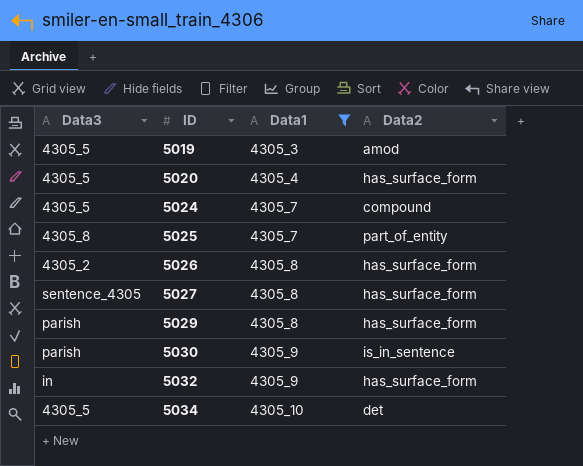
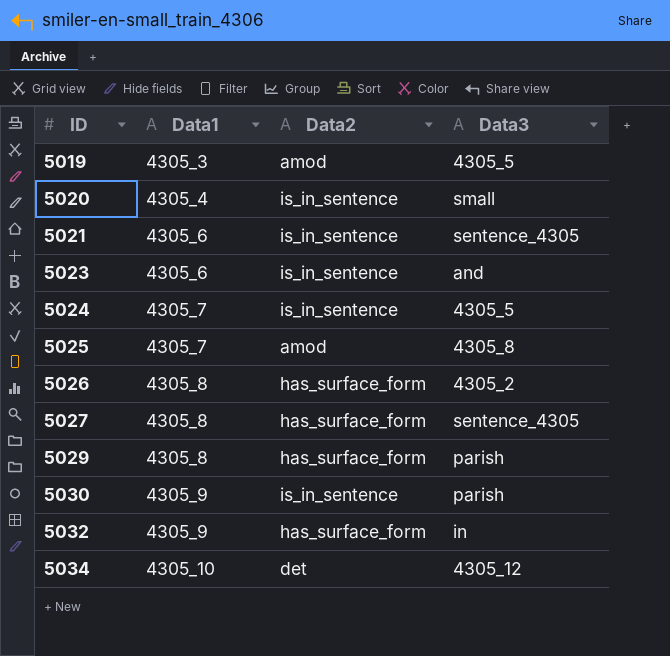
filter: Data1 != 4305_6 -> none
column Data3 | position: 1 -> 4
5020 | Data2: has_surface_form -> is_in_sentence
5020 | Data3: 4305_5 -> small
5024 | Data2: compound -> is_in_sentence
5025 | Data2: part_of_entity -> amod
5034 | Data3: 4305_5 -> 4305_12

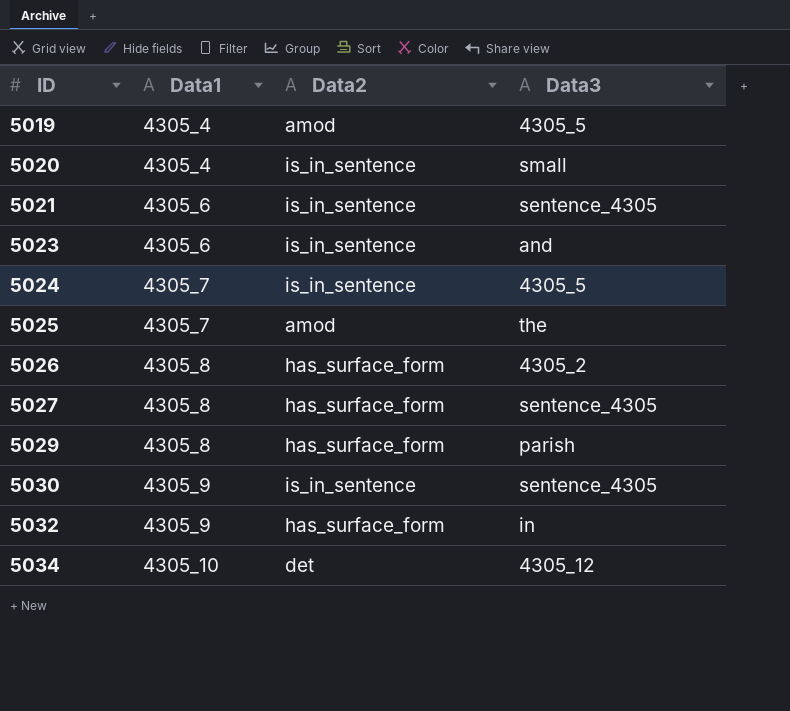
5019 | Data1: 4305_3 -> 4305_4
5025 | Data3: 4305_8 -> the
5030 | Data3: parish -> sentence_4305

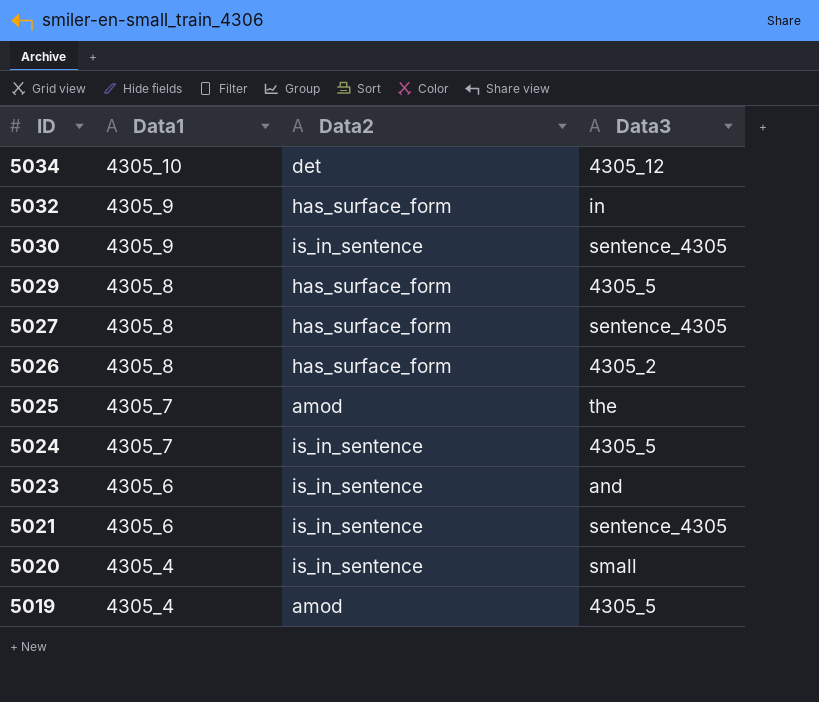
row order: ID ascending -> ID descending
5029 | Data3: parish -> 4305_5

